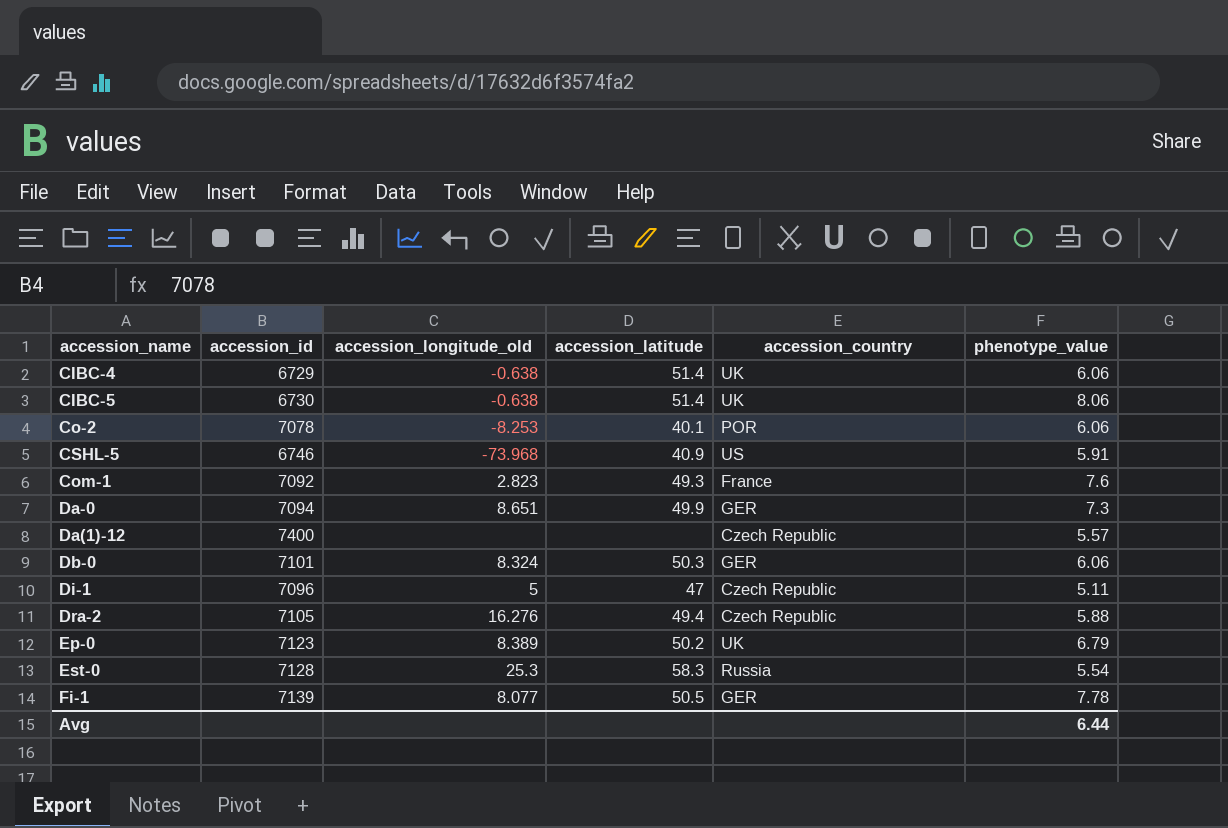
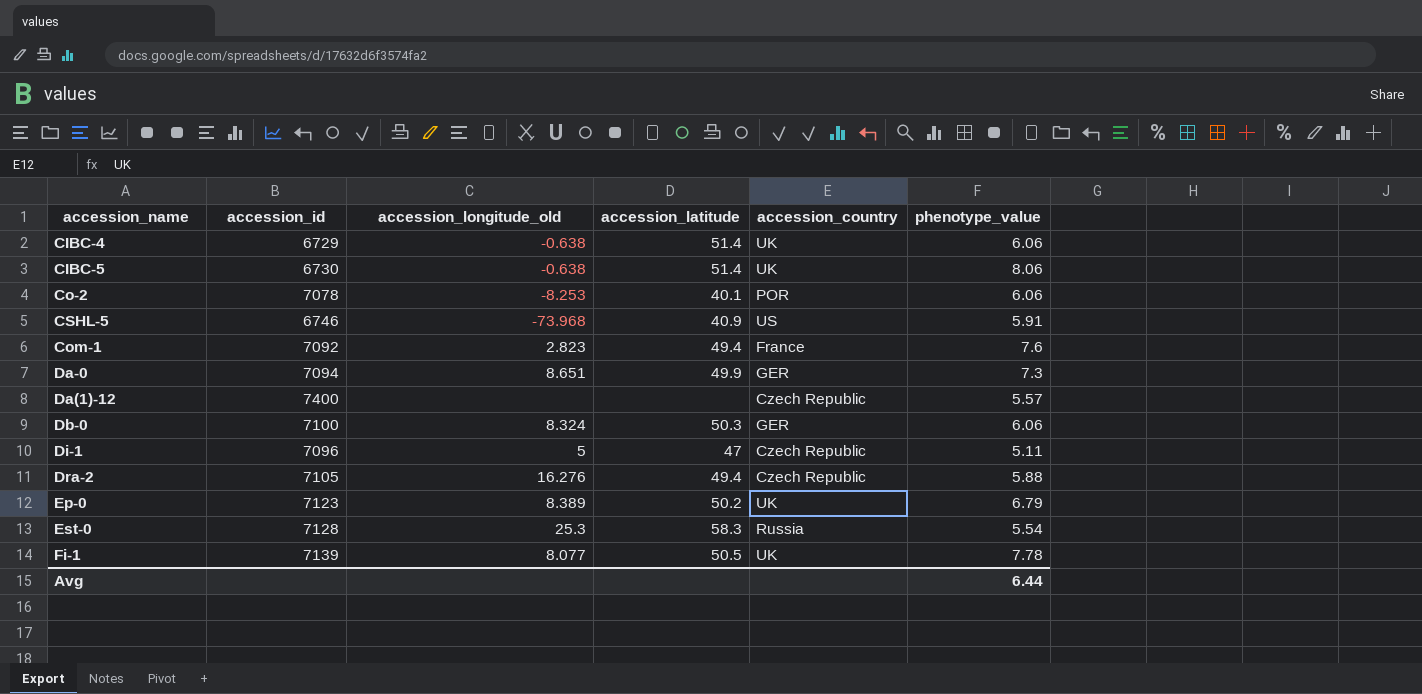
Com-1 | accession_latitude: 49.3 -> 49.4
Db-0 | accession_id: 7101 -> 7100
Fi-1 | accession_country: GER -> UK

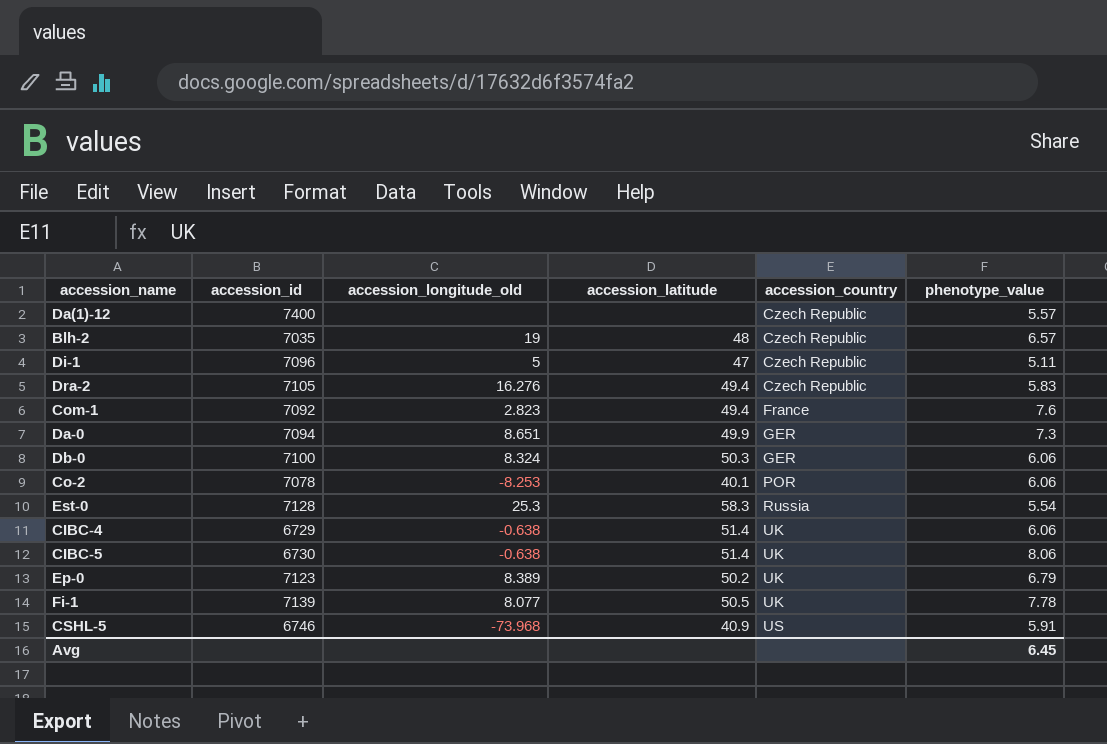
row order: none -> accession_country ascending
row Blh-2: none -> 7035 | 19 | 48 | Czech Republic | 6.57
Dra-2 | phenotype_value: 5.88 -> 5.83
Avg | phenotype_value: 6.44 -> 6.45

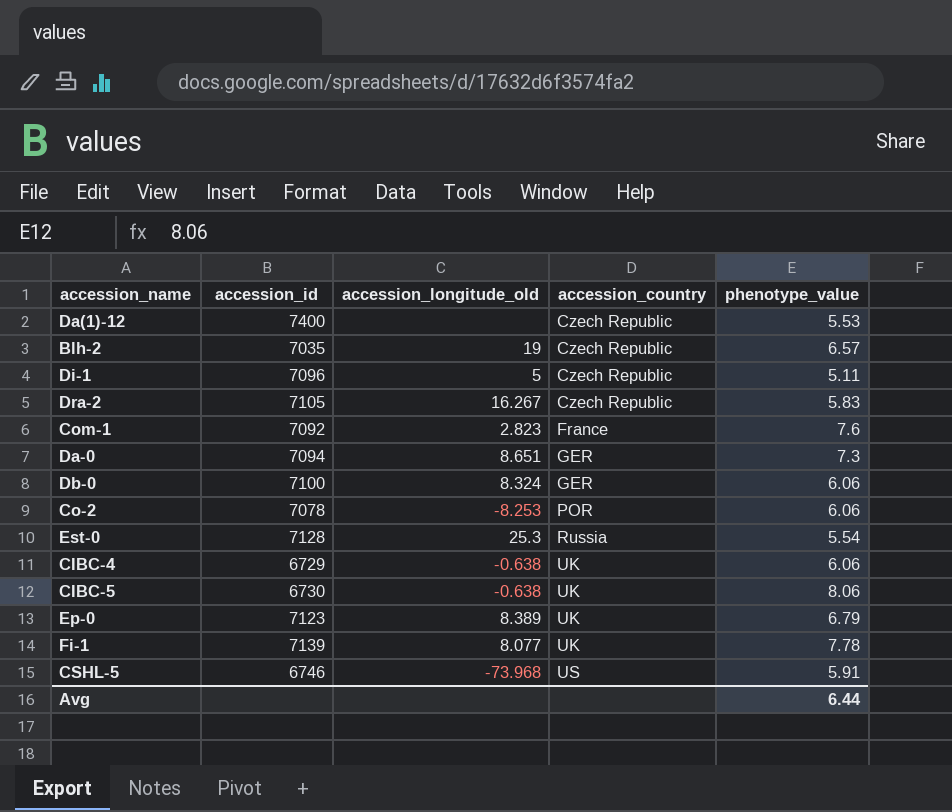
column accession_latitude | position: 4 -> none
Da(1)-12 | phenotype_value: 5.57 -> 5.53
Dra-2 | accession_longitude_old: 16.276 -> 16.267
Avg | phenotype_value: 6.45 -> 6.44

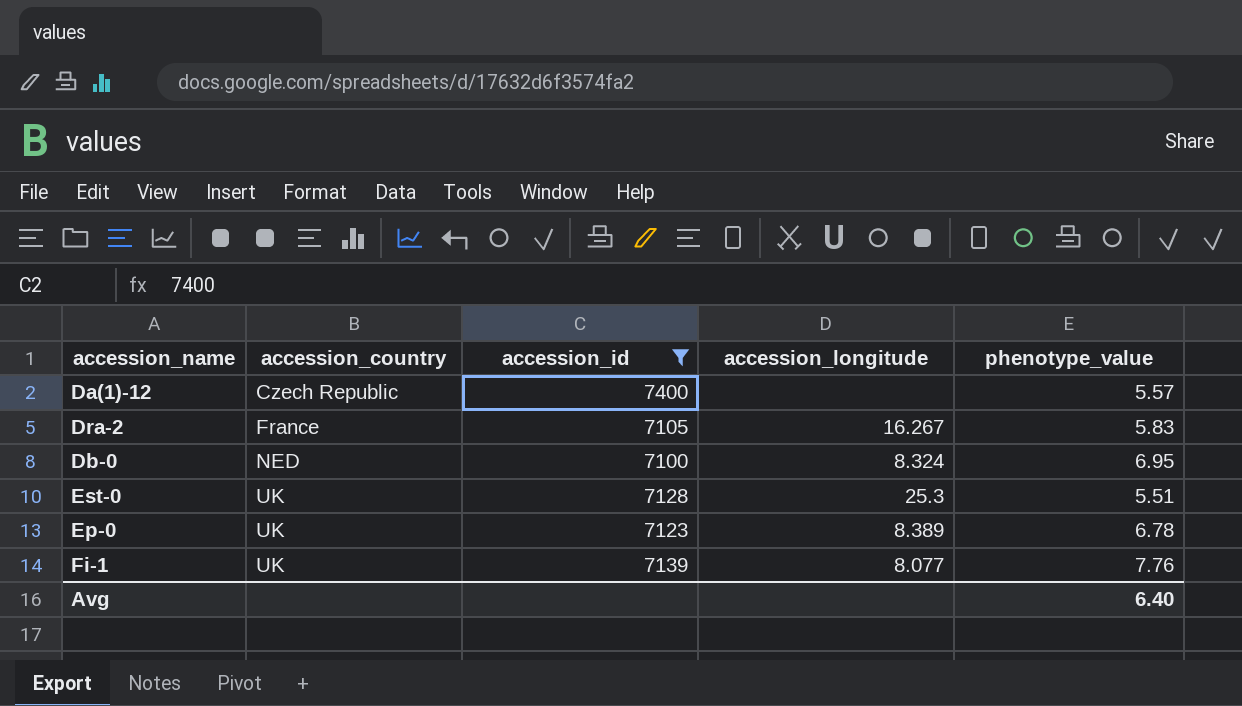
filter: none -> accession_id >= 7100
column accession_country | position: 4 -> 2
column name: accession_longitude_old -> accession_longitude
Da(1)-12 | phenotype_value: 5.53 -> 5.57
Dra-2 | accession_country: Czech Republic -> France
Db-0 | accession_country: GER -> NED
Db-0 | phenotype_value: 6.06 -> 6.95
Est-0 | accession_country: Russia -> UK
Est-0 | phenotype_value: 5.54 -> 5.51
Ep-0 | phenotype_value: 6.79 -> 6.78
Fi-1 | phenotype_value: 7.78 -> 7.76
Avg | phenotype_value: 6.44 -> 6.40

